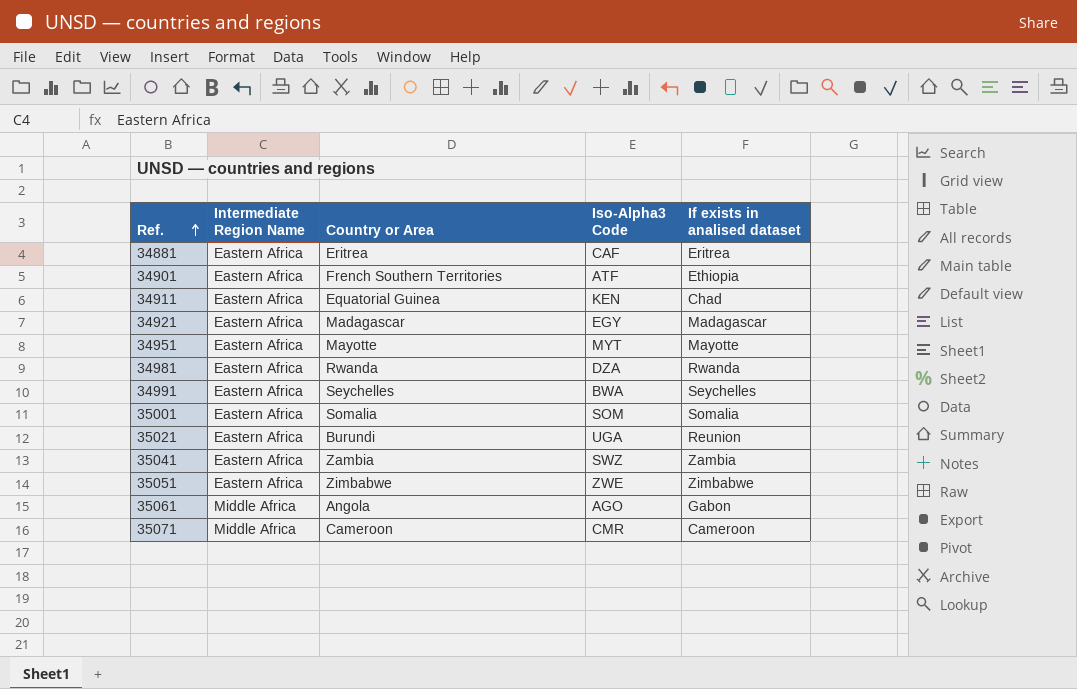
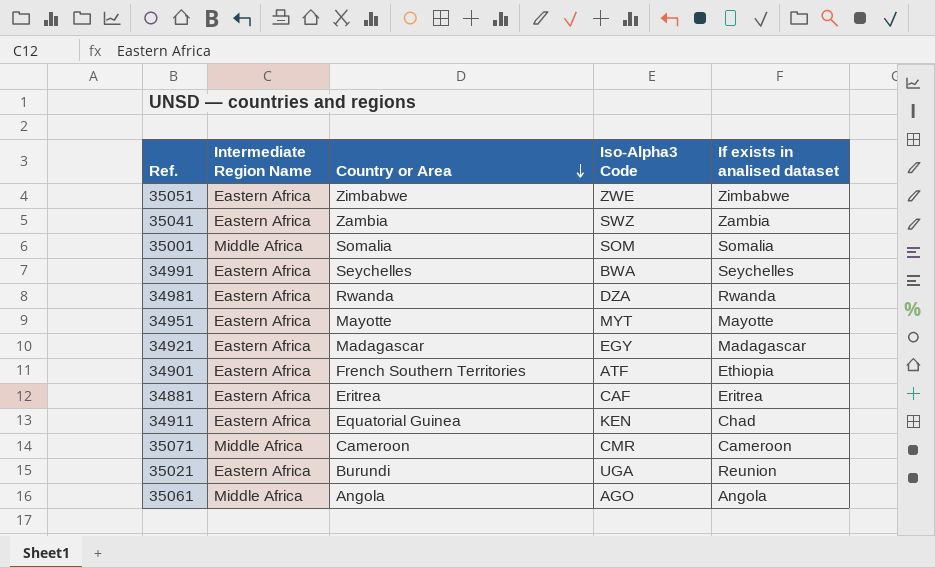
row order: Ref. ascending -> Country or Area descending
35001 | Intermediate Region Name: Eastern Africa -> Middle Africa
35061 | If exists in analised dataset: Gabon -> Angola

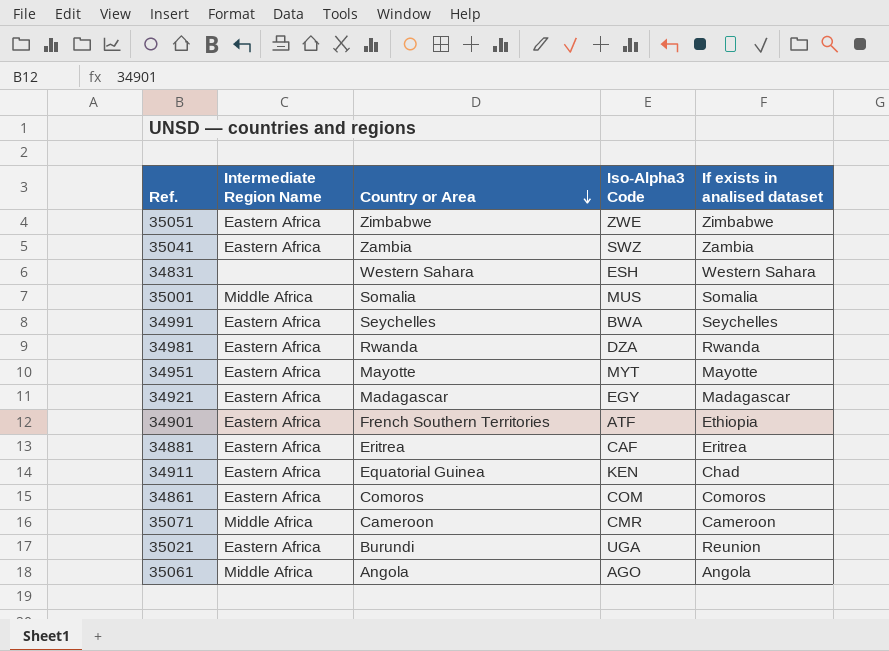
row 34831: none -> none | Western Sahara | ESH | Western Sahara
35001 | Iso-Alpha3 Code: SOM -> MUS
row 34861: none -> Eastern Africa | Comoros | COM | Comoros

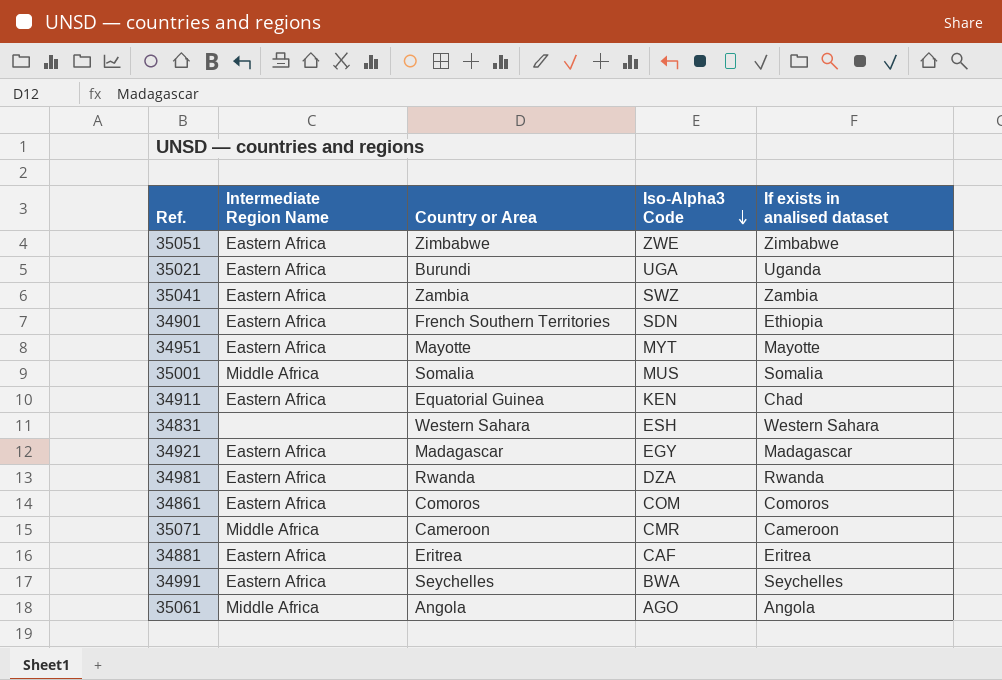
row order: Country or Area descending -> Iso-Alpha3 Code descending
35021 | If exists in analised dataset: Reunion -> Uganda
34901 | Iso-Alpha3 Code: ATF -> SDN

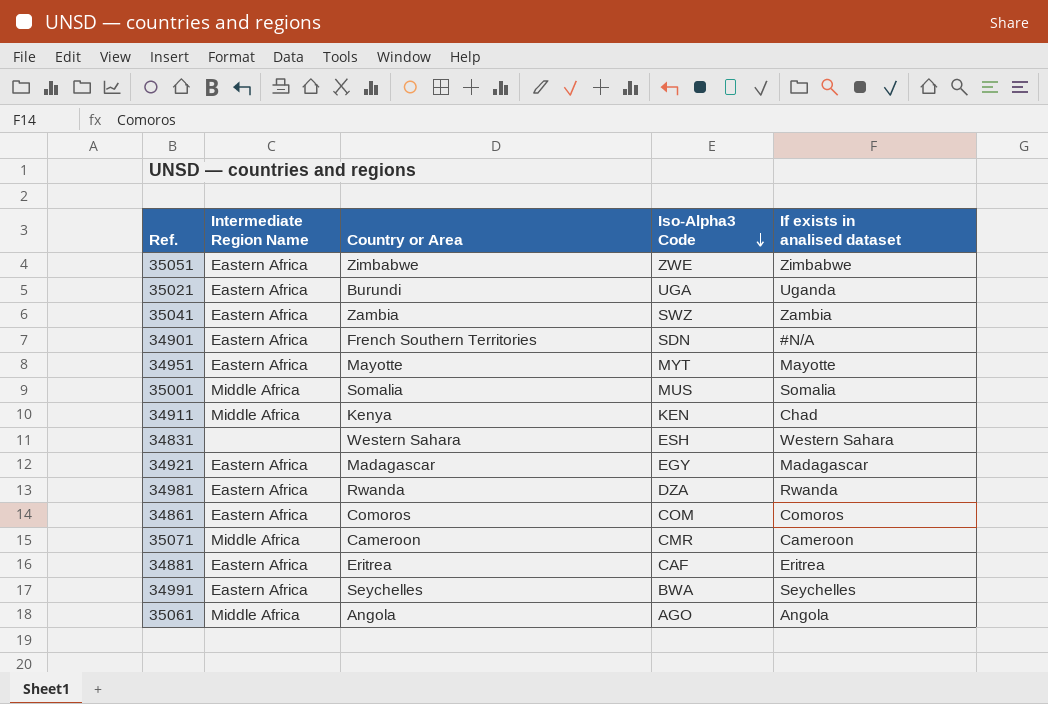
34901 | If exists in analised dataset: Ethiopia -> #N/A
34911 | Intermediate Region Name: Eastern Africa -> Middle Africa
34911 | Country or Area: Equatorial Guinea -> Kenya

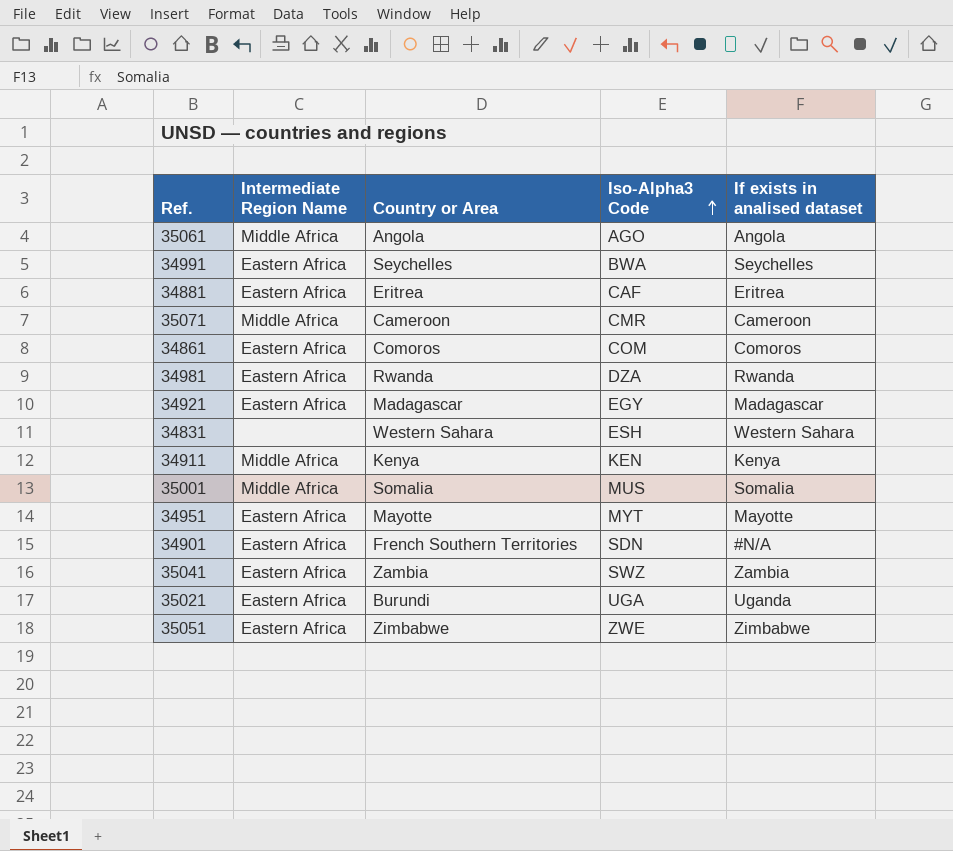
row order: Iso-Alpha3 Code descending -> Iso-Alpha3 Code ascending
34911 | If exists in analised dataset: Chad -> Kenya

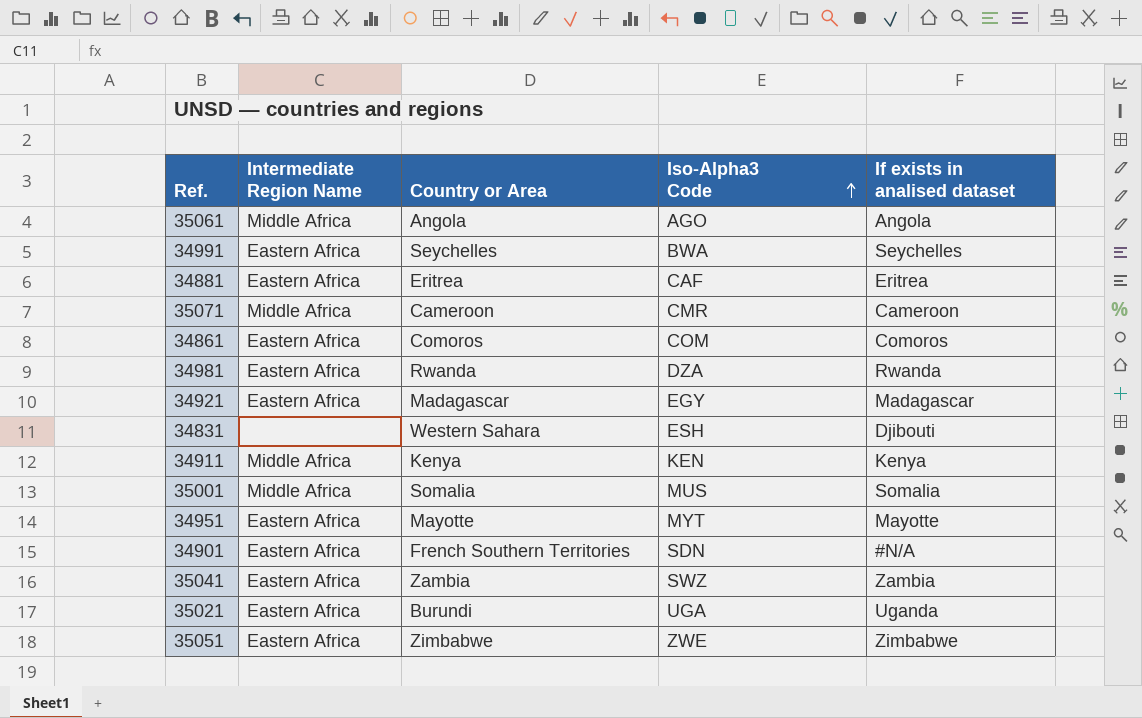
34831 | If exists in analised dataset: Western Sahara -> Djibouti

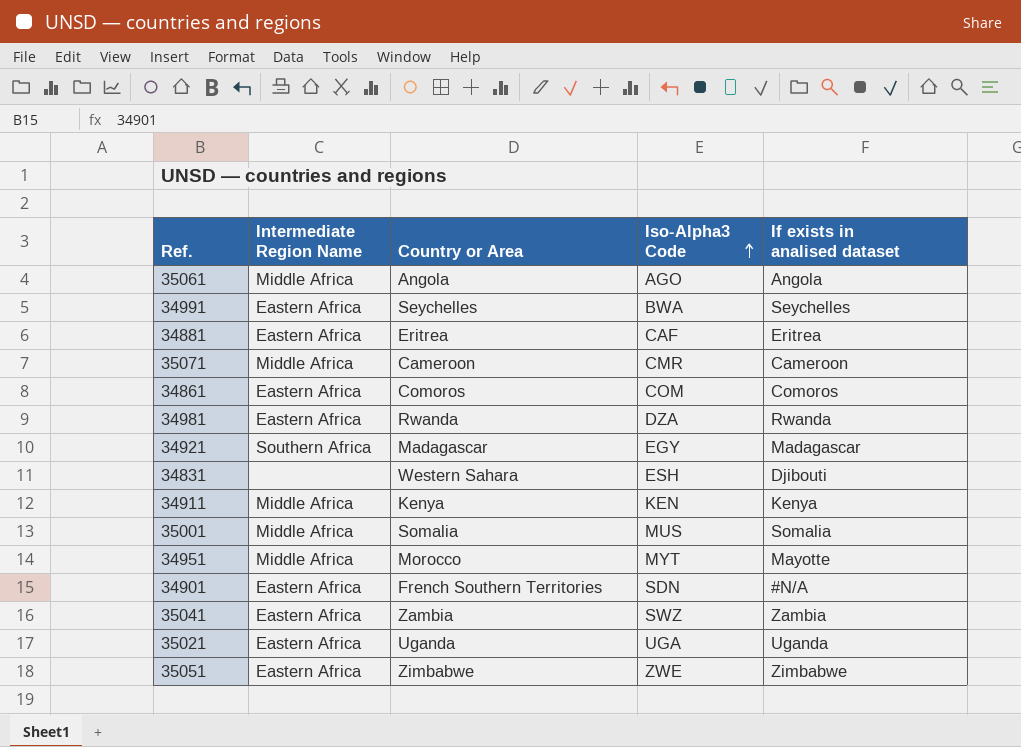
34921 | Intermediate Region Name: Eastern Africa -> Southern Africa
34951 | Intermediate Region Name: Eastern Africa -> Middle Africa
34951 | Country or Area: Mayotte -> Morocco
35021 | Country or Area: Burundi -> Uganda

